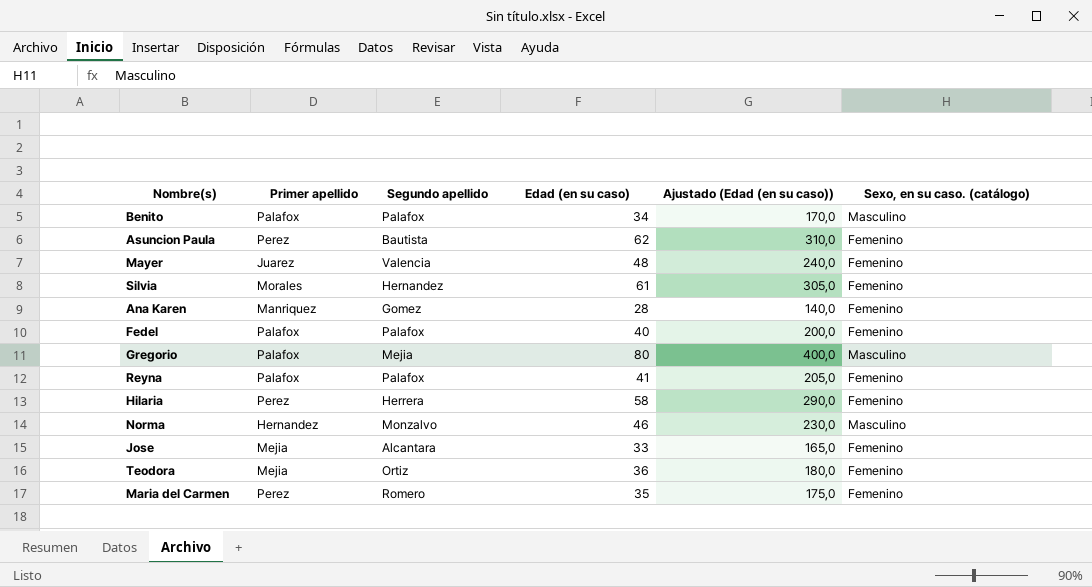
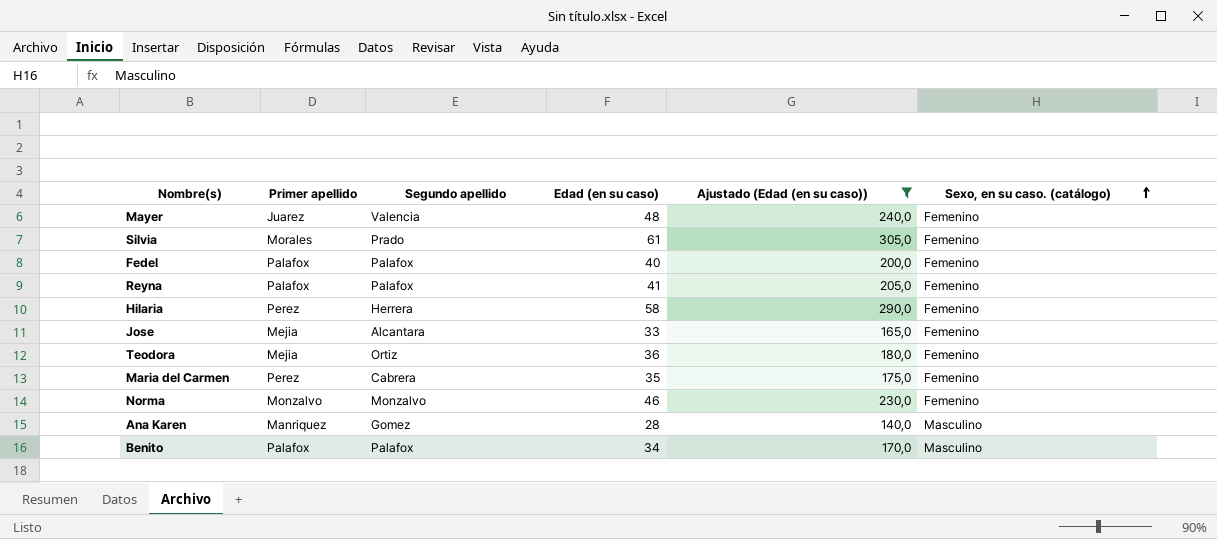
filter: none -> Ajustado (Edad (en su caso)) <= 305,0
row order: none -> Sexo, en su caso. (catálogo) ascending
Silvia | Segundo apellido: Hernandez -> Prado
Maria del Carmen | Segundo apellido: Romero -> Cabrera
Norma | Primer apellido: Hernandez -> Monzalvo
Norma | Sexo, en su caso. (catálogo): Masculino -> Femenino
Ana Karen | Sexo, en su caso. (catálogo): Femenino -> Masculino

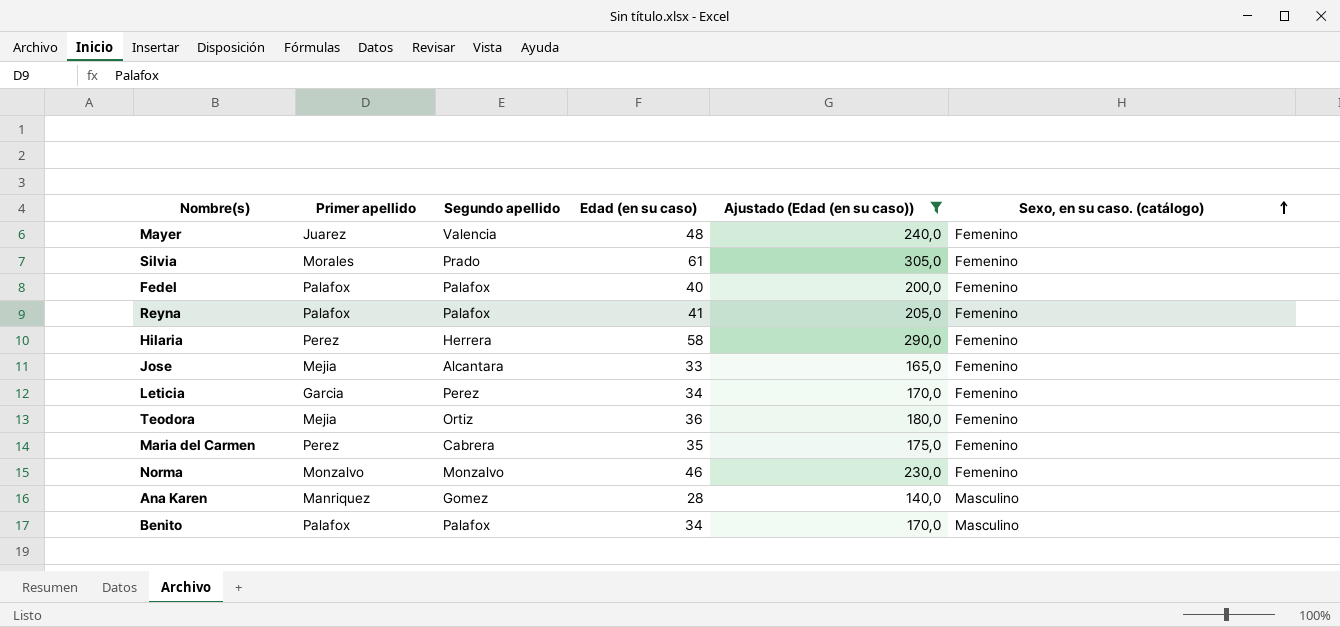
row Leticia: none -> Garcia | Perez | 34 | 170,0 | Femenino

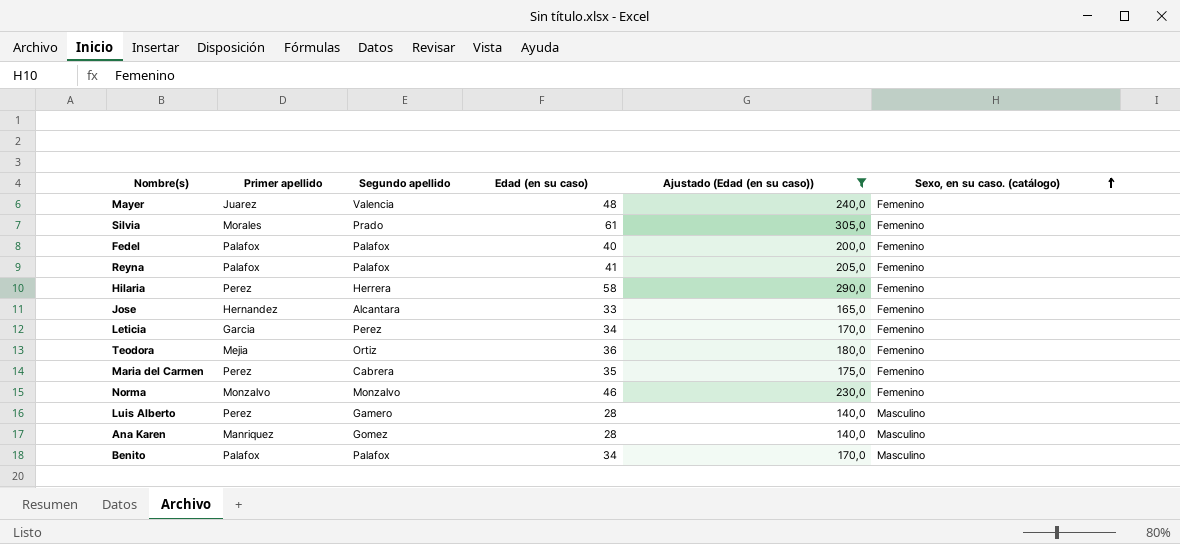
Jose | Primer apellido: Mejia -> Hernandez
row Luis Alberto: none -> Perez | Gamero | 28 | 140,0 | Masculino

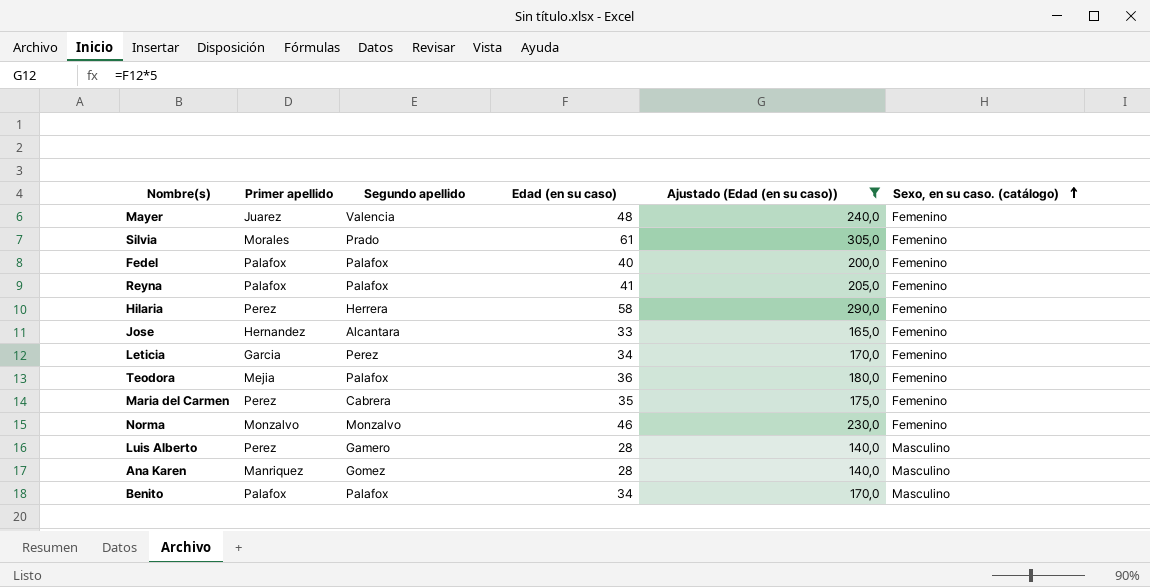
Teodora | Segundo apellido: Ortiz -> Palafox

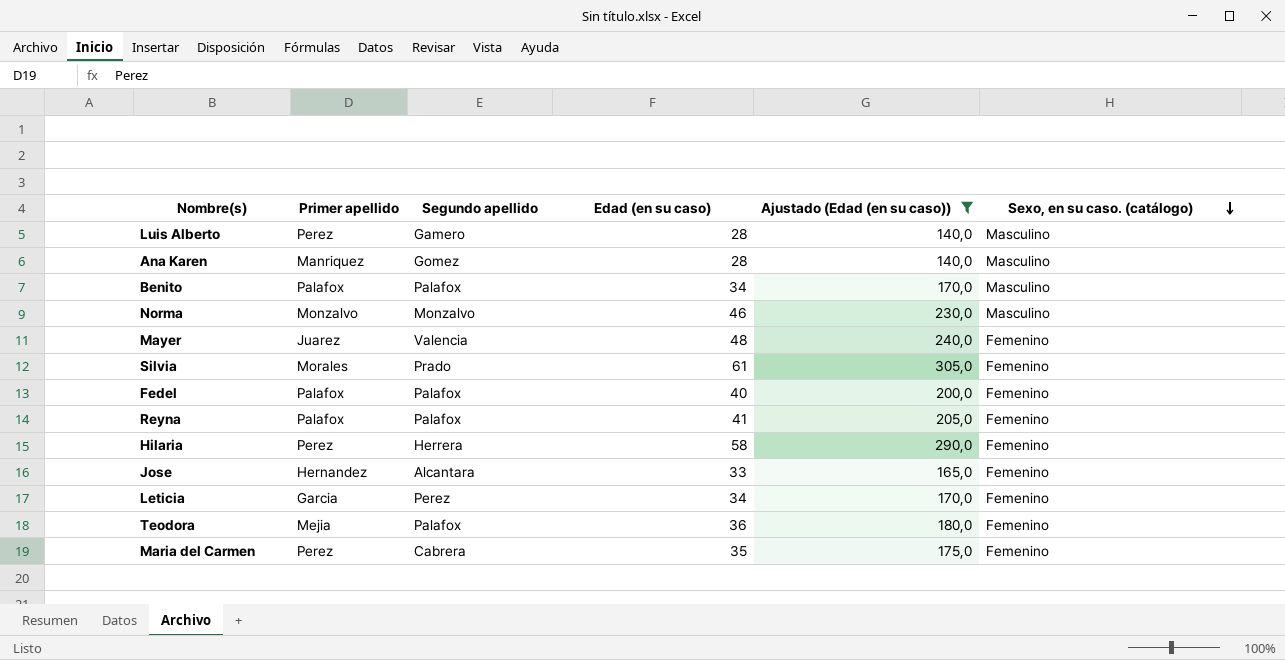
row order: Sexo, en su caso. (catálogo) ascending -> Sexo, en su caso. (catálogo) descending
Norma | Sexo, en su caso. (catálogo): Femenino -> Masculino

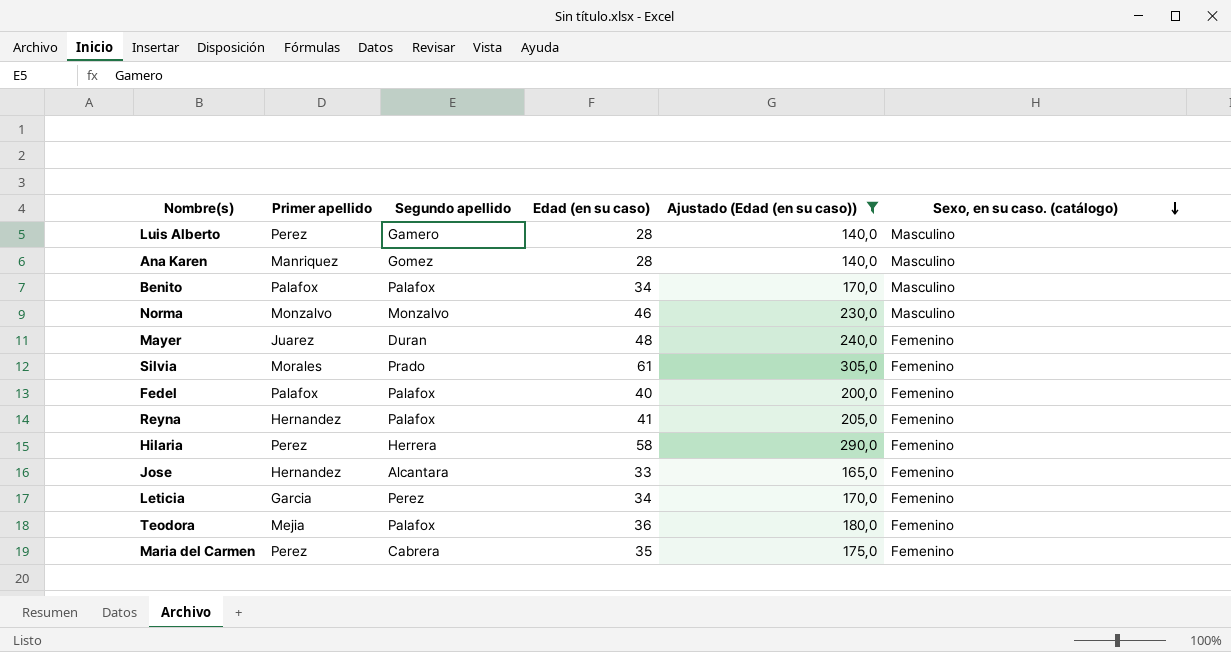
Mayer | Segundo apellido: Valencia -> Duran
Reyna | Primer apellido: Palafox -> Hernandez

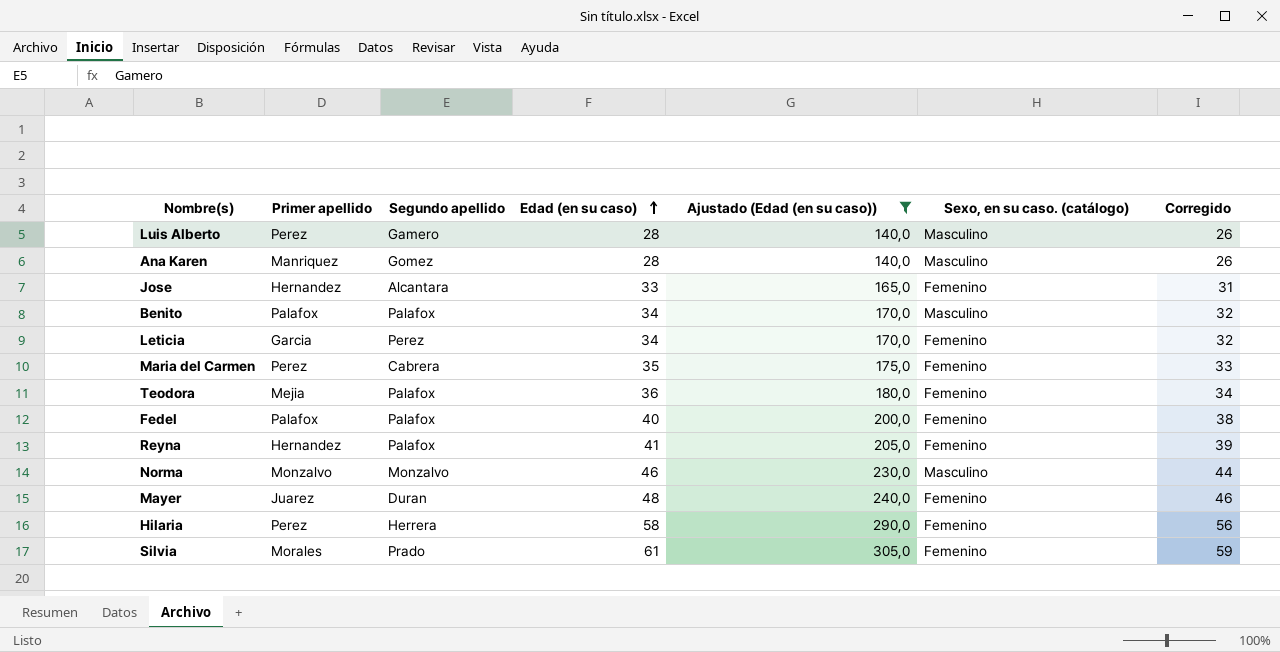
row order: Sexo, en su caso. (catálogo) descending -> Edad (en su caso) ascending
column Corregido | formula: none -> [Edad (en su caso)] - 2

